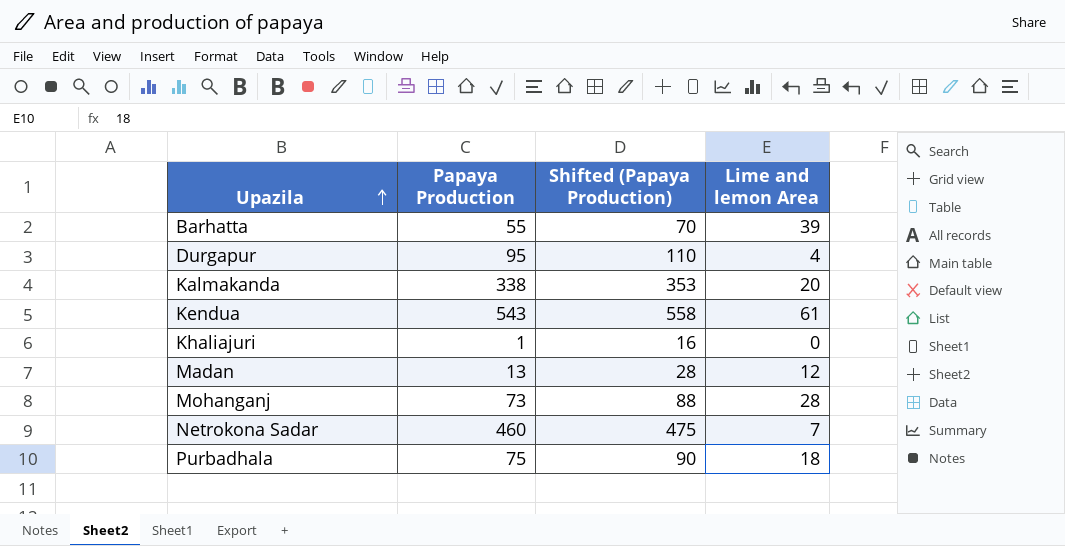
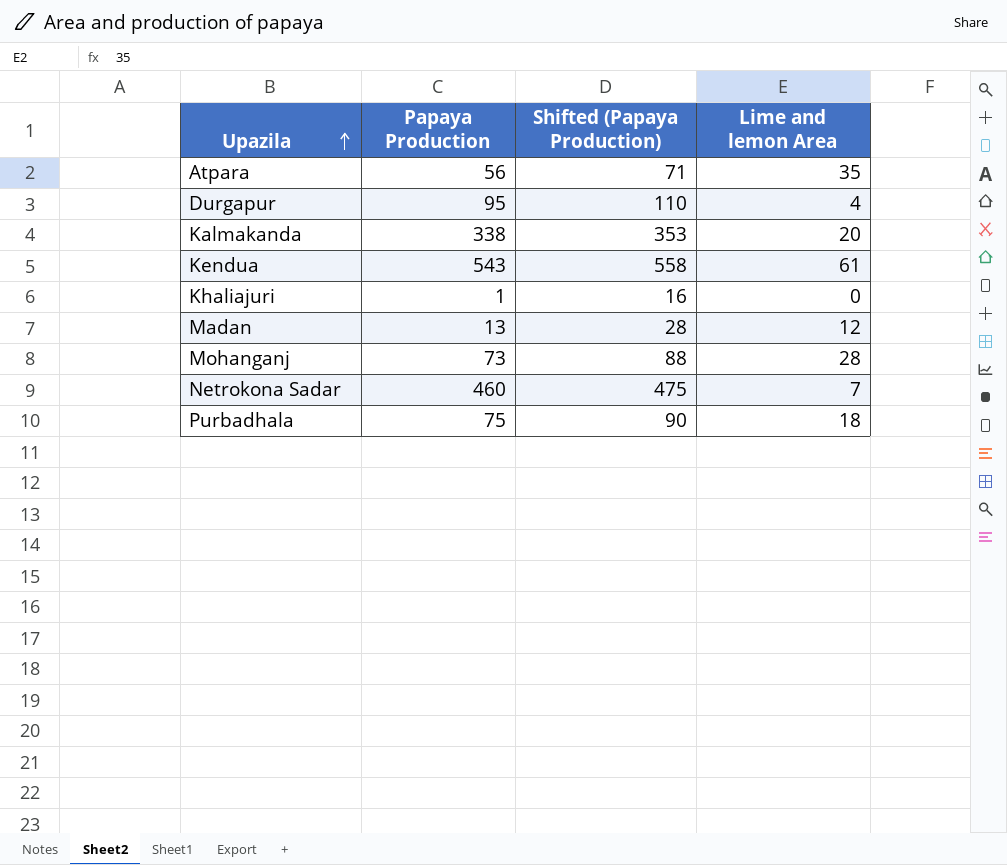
row Barhatta: 55 | 70 | 39 -> none
row Atpara: none -> 56 | 71 | 35

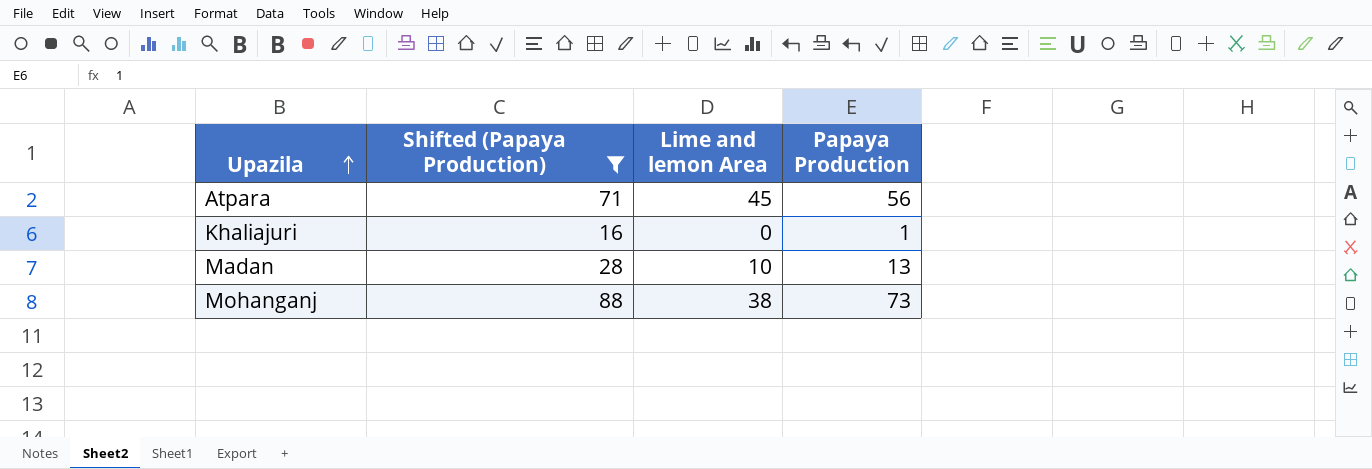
filter: none -> Shifted (Papaya Production) <= 88
column Papaya Production | position: 2 -> 4
Atpara | Lime and lemon Area: 35 -> 45
Madan | Lime and lemon Area: 12 -> 10
Mohanganj | Lime and lemon Area: 28 -> 38

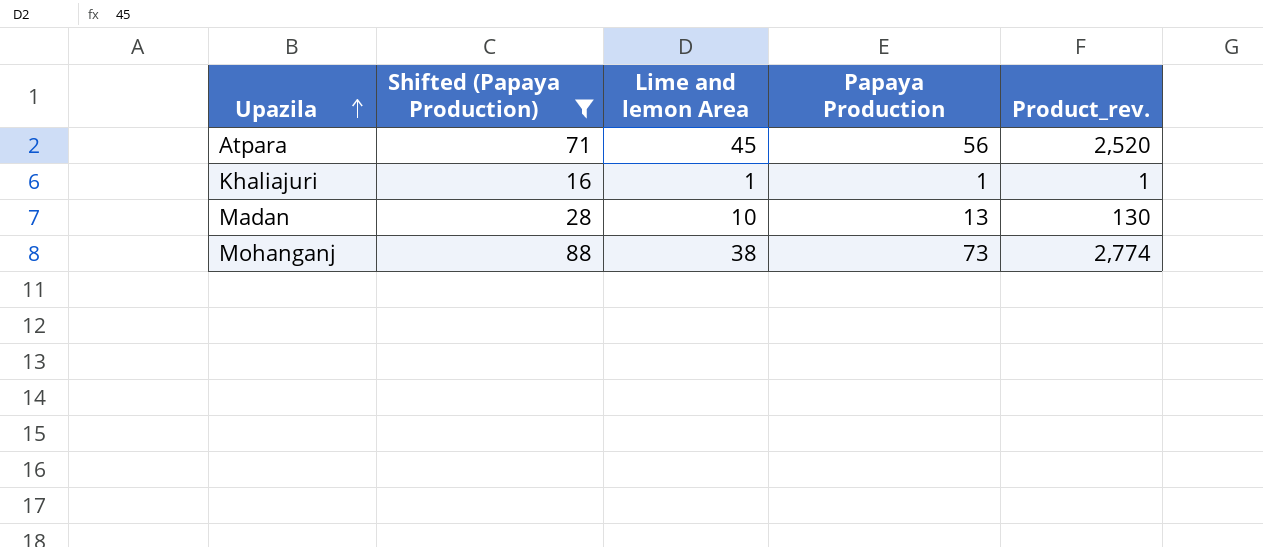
column Product_rev. | formula: none -> [Lime and lemon Area] * [Papaya Production]
Khaliajuri | Lime and lemon Area: 0 -> 1

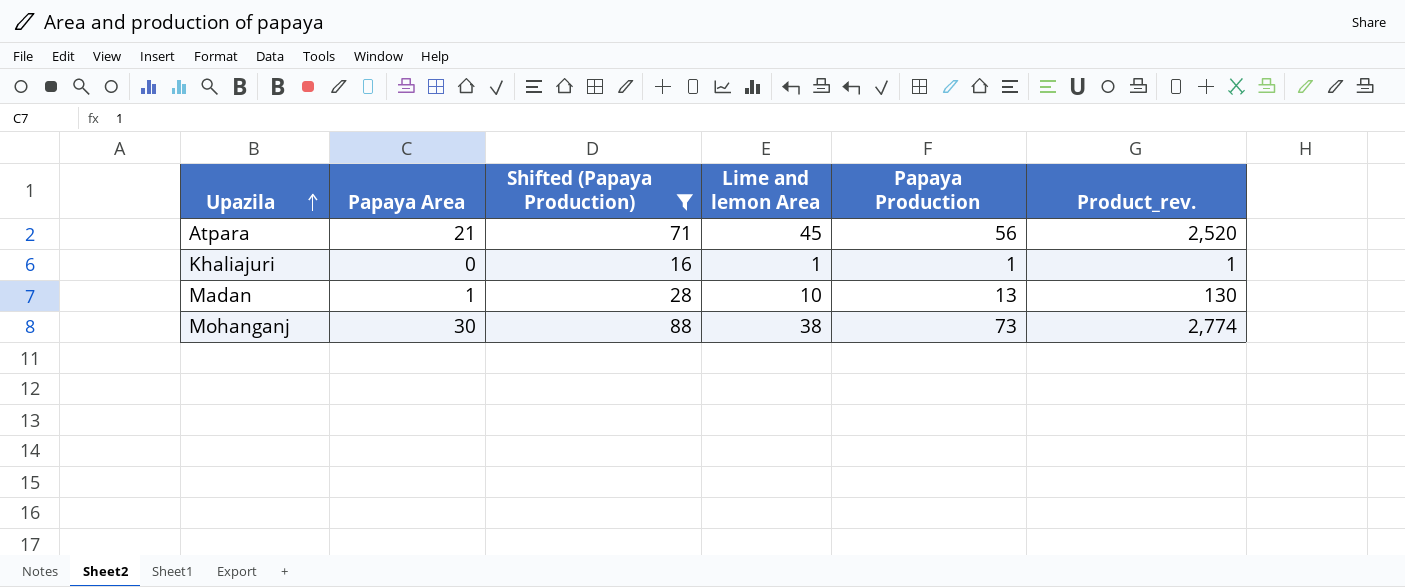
column Papaya Area | position: none -> 2

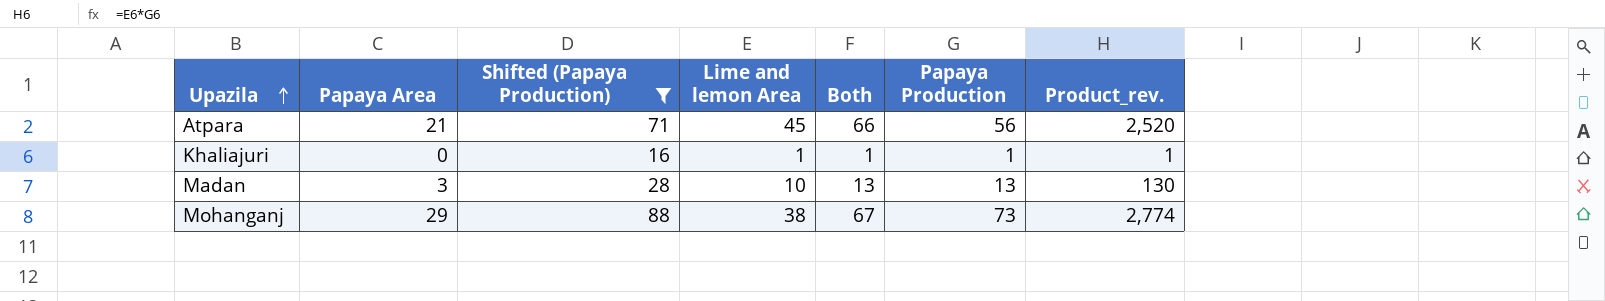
column Both | formula: none -> [Papaya Area] + [Lime and lemon Area]
Madan | Papaya Area: 1 -> 3
Mohanganj | Papaya Area: 30 -> 29

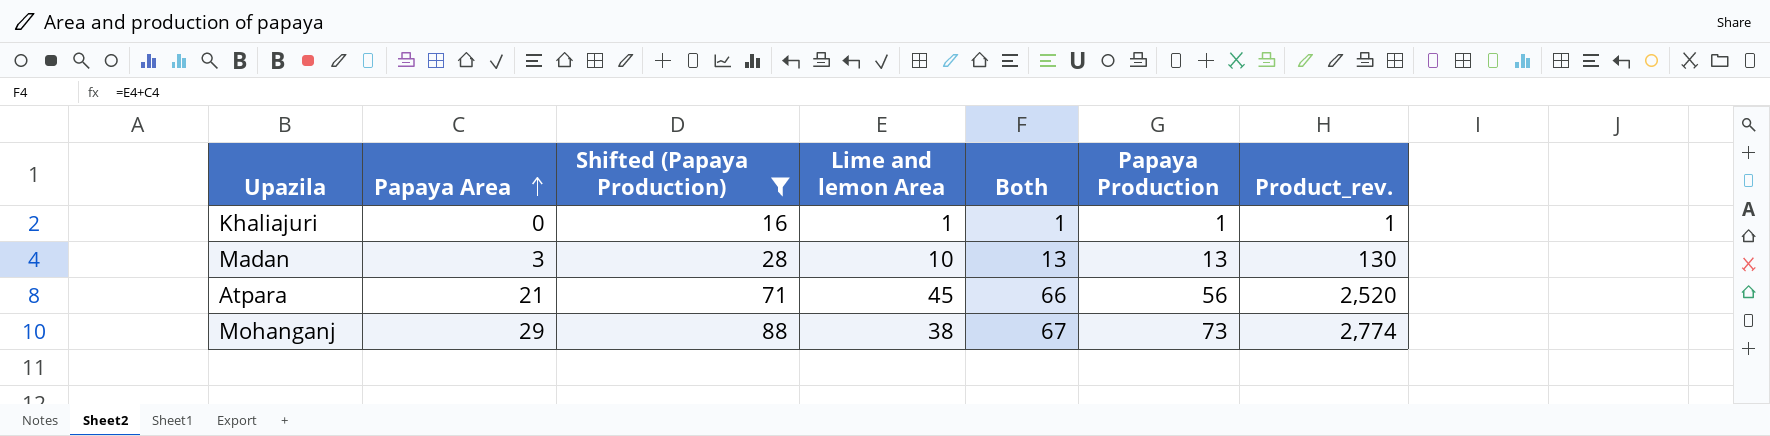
row order: Upazila ascending -> Papaya Area ascending

